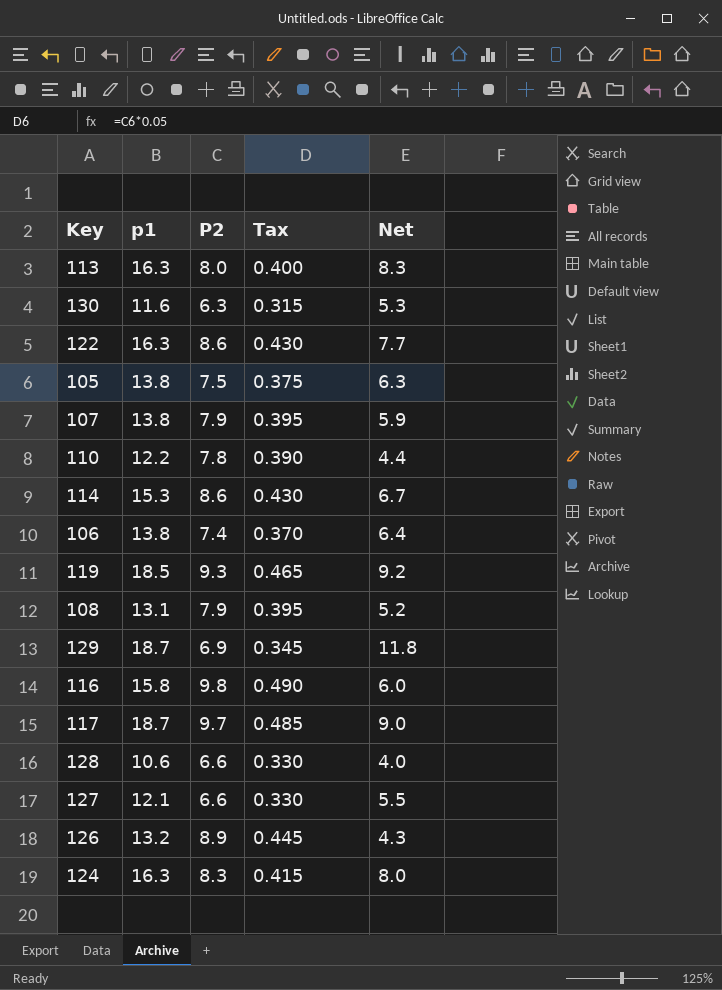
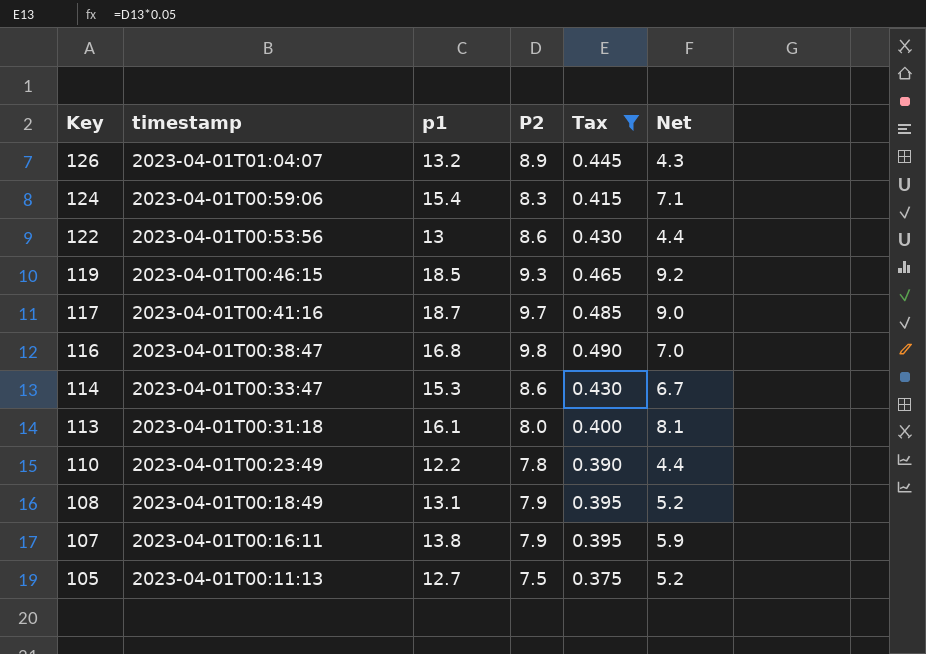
filter: none -> Tax >= 0.375
row order: none -> Key descending
column timestamp | position: none -> 2
124 | p1: 16.3 -> 15.4
124 | Net: 8.0 -> 7.1
122 | p1: 16.3 -> 13
122 | Net: 7.7 -> 4.4
116 | p1: 15.8 -> 16.8
116 | Net: 6.0 -> 7.0
113 | p1: 16.3 -> 16.1
113 | Net: 8.3 -> 8.1
105 | p1: 13.8 -> 12.7
105 | Net: 6.3 -> 5.2

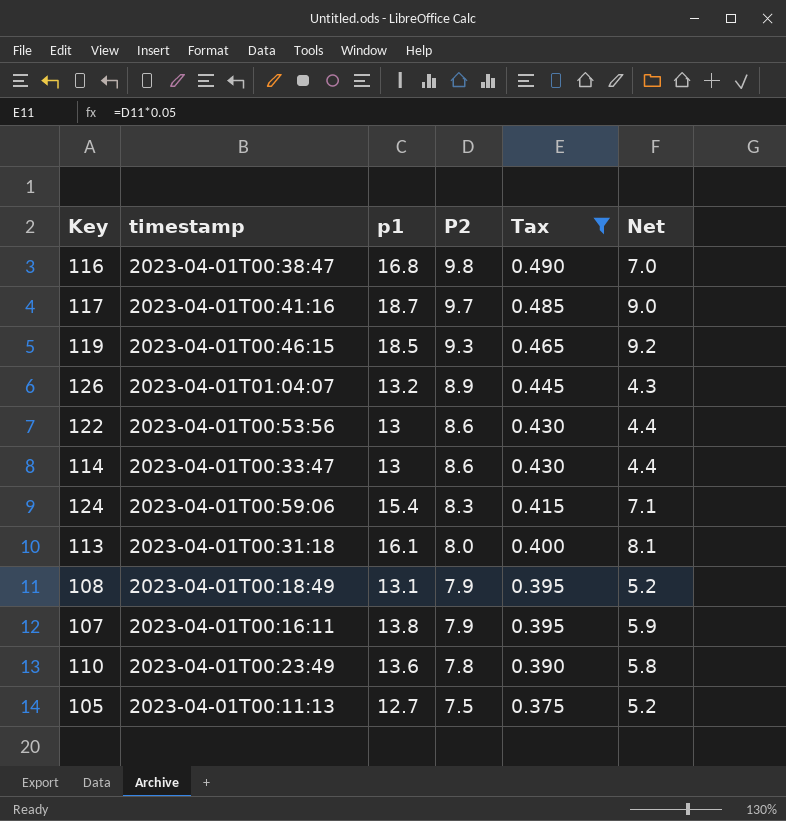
row order: Key descending -> P2 descending
114 | p1: 15.3 -> 13
114 | Net: 6.7 -> 4.4
110 | p1: 12.2 -> 13.6
110 | Net: 4.4 -> 5.8

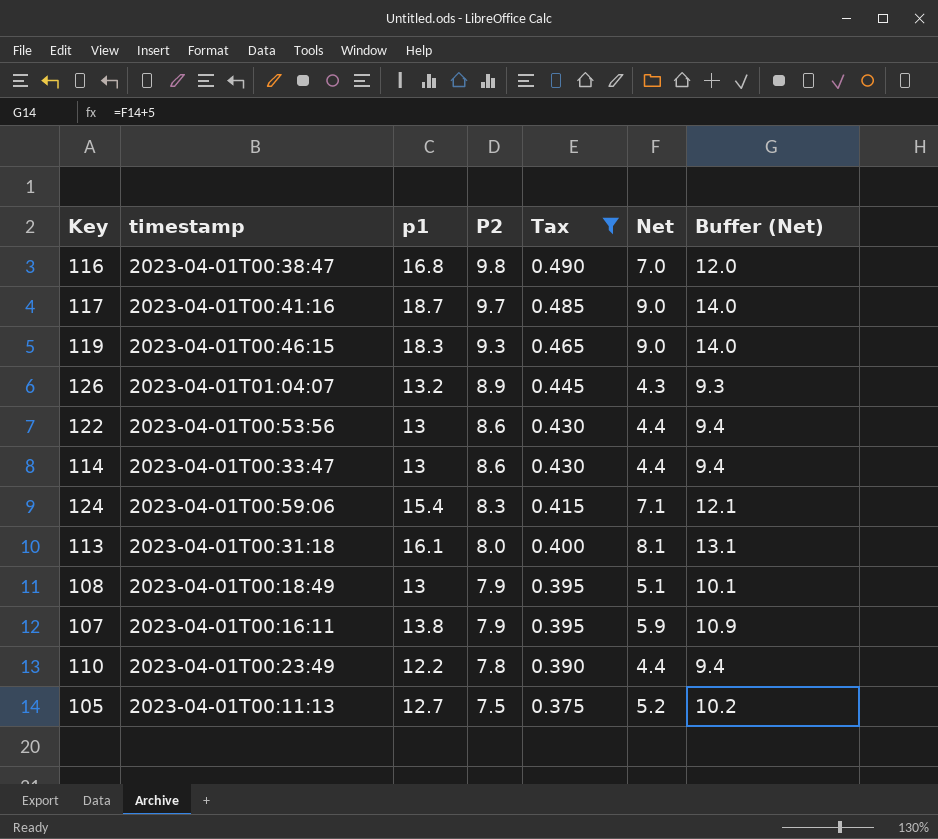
column Buffer (Net) | formula: none -> [Net] + 5
119 | p1: 18.5 -> 18.3
119 | Net: 9.2 -> 9.0
108 | p1: 13.1 -> 13
108 | Net: 5.2 -> 5.1
110 | p1: 13.6 -> 12.2
110 | Net: 5.8 -> 4.4

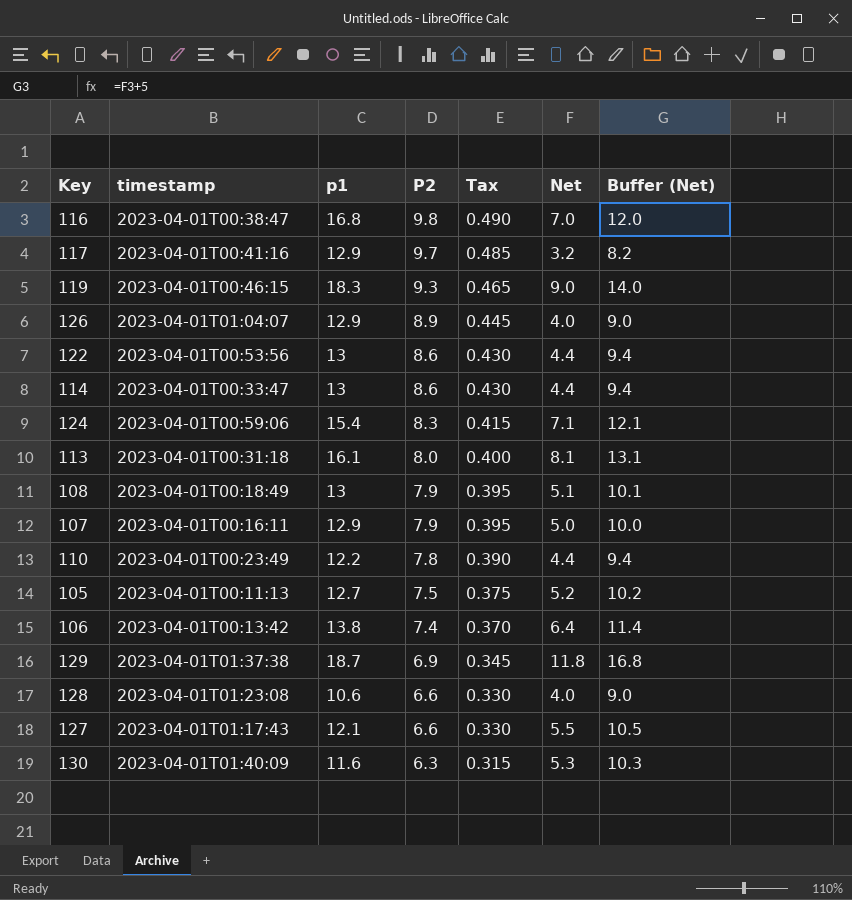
filter: Tax >= 0.375 -> none
117 | p1: 18.7 -> 12.9
117 | Net: 9.0 -> 3.2
117 | Buffer (Net): 14.0 -> 8.2
126 | p1: 13.2 -> 12.9
126 | Net: 4.3 -> 4.0
126 | Buffer (Net): 9.3 -> 9.0
107 | p1: 13.8 -> 12.9
107 | Net: 5.9 -> 5.0
107 | Buffer (Net): 10.9 -> 10.0

